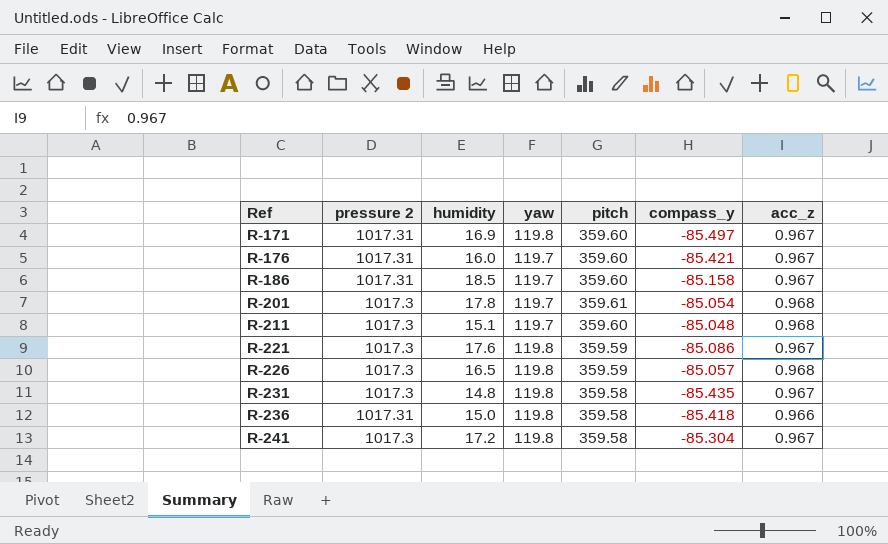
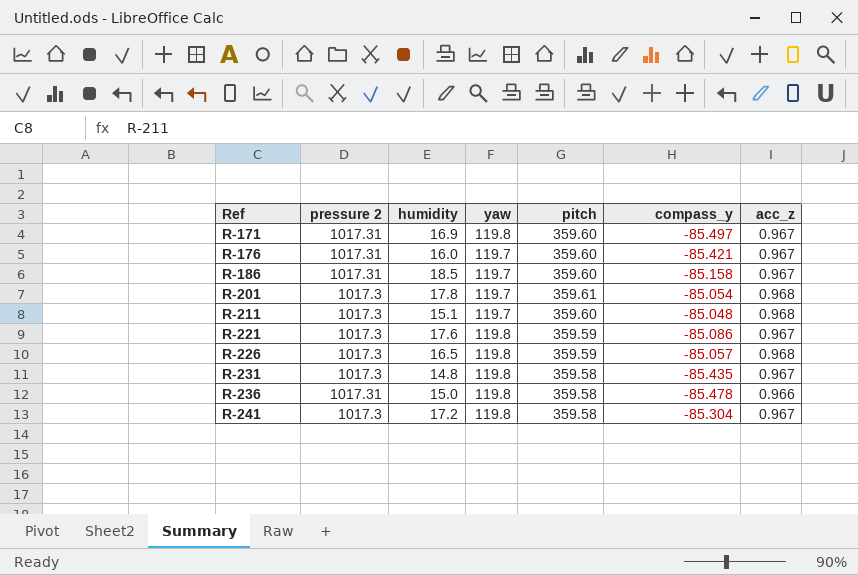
R-236 | compass_y: -85.418 -> -85.478

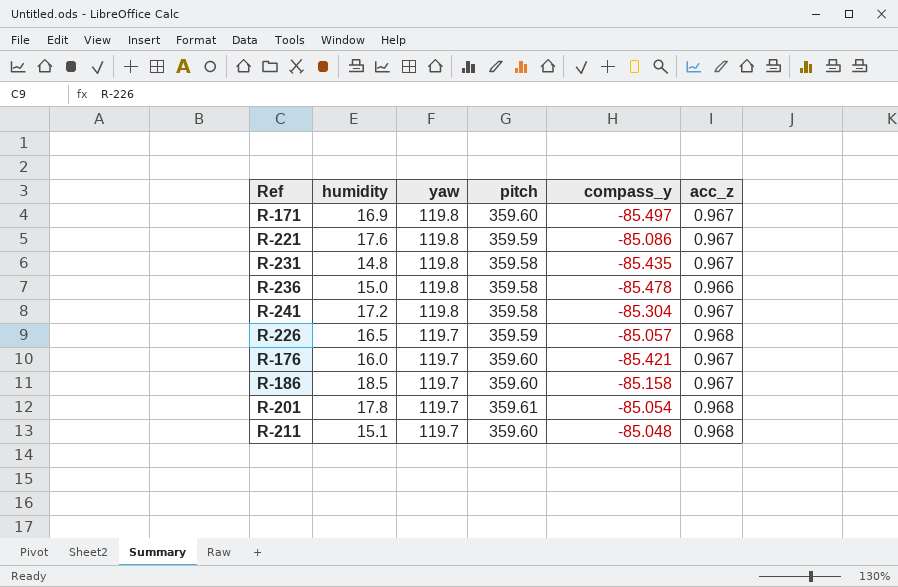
row order: Ref ascending -> yaw descending
column pressure 2 | position: 2 -> none
R-226 | yaw: 119.8 -> 119.7

